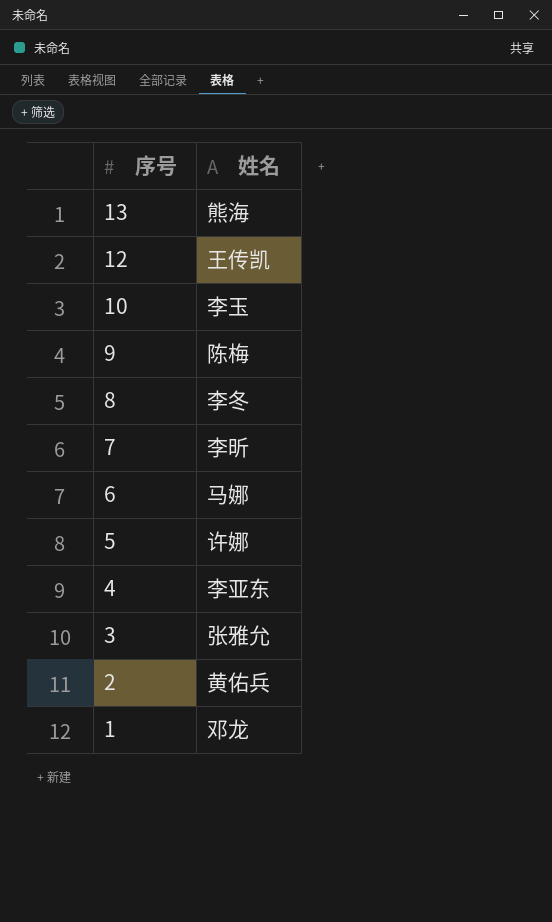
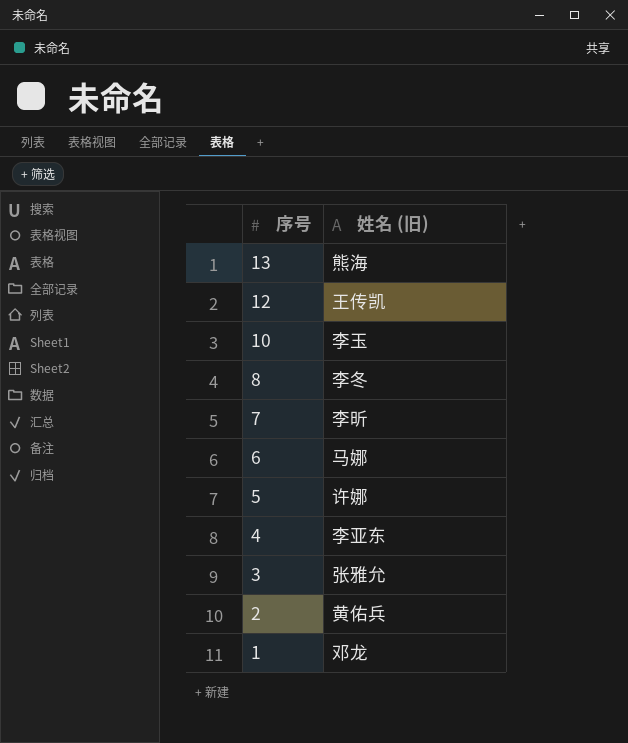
column name: 姓名 -> 姓名 (旧)
row 9: 陈梅 -> none

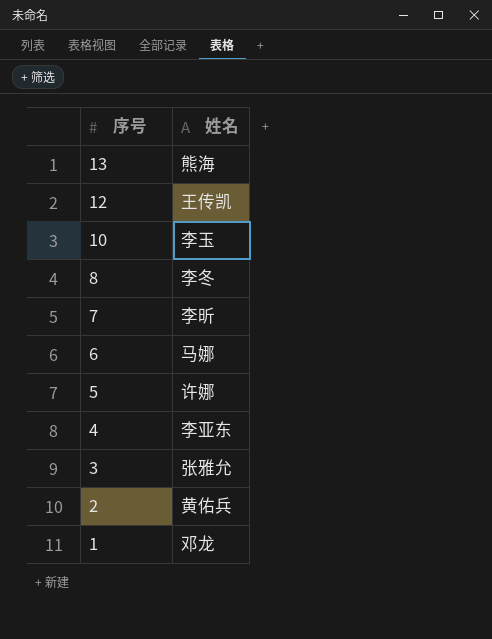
column name: 姓名 (旧) -> 姓名

